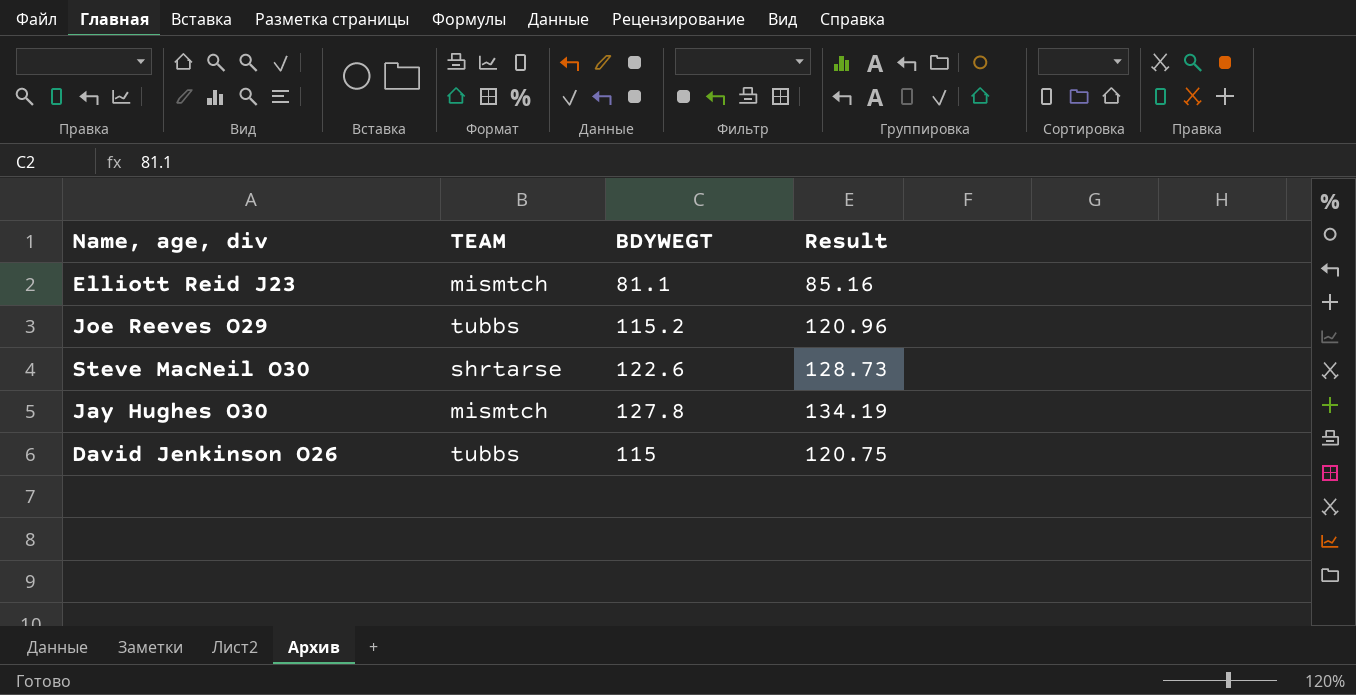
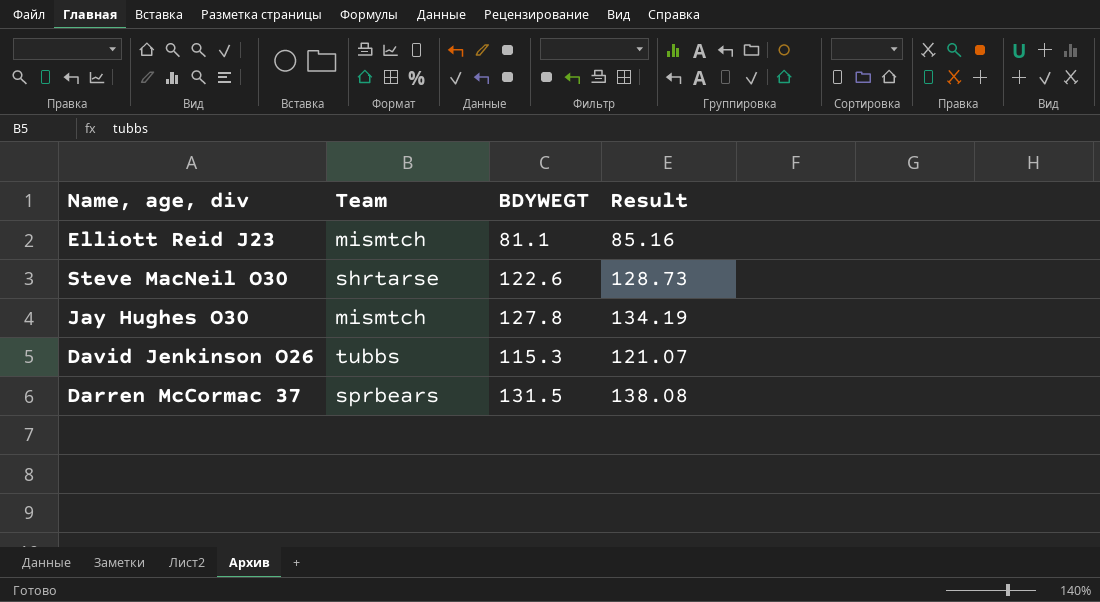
column name: TEAM -> Team
row Joe Reeves O29: tubbs | 115.2 | 120.96 -> none
David Jenkinson O26 | BDYWEGT: 115 -> 115.3
David Jenkinson O26 | Result: 120.75 -> 121.07
row Darren McCormac 37: none -> sprbears | 131.5 | 138.08

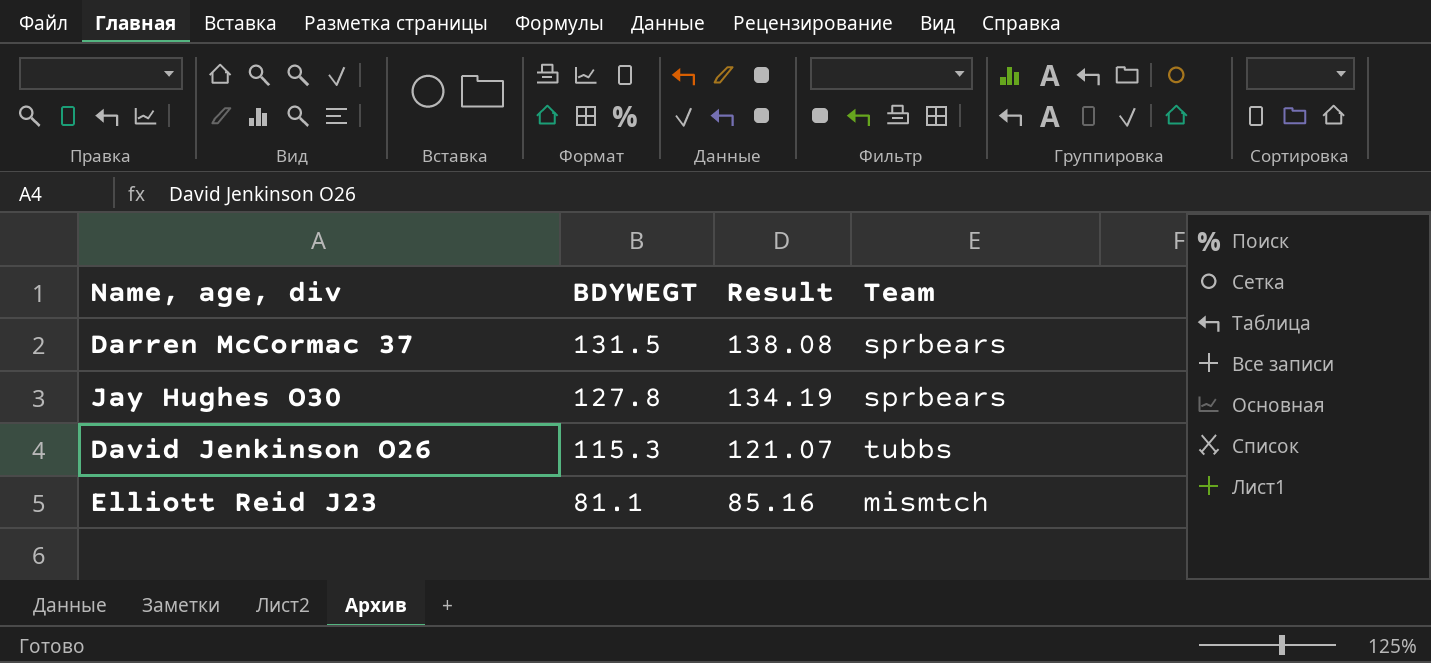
row order: none -> BDYWEGT descending
column Team | position: 2 -> 4
row Steve MacNeil O30: shrtarse | 122.6 | 128.73 -> none
Jay Hughes O30 | Team: mismtch -> sprbears

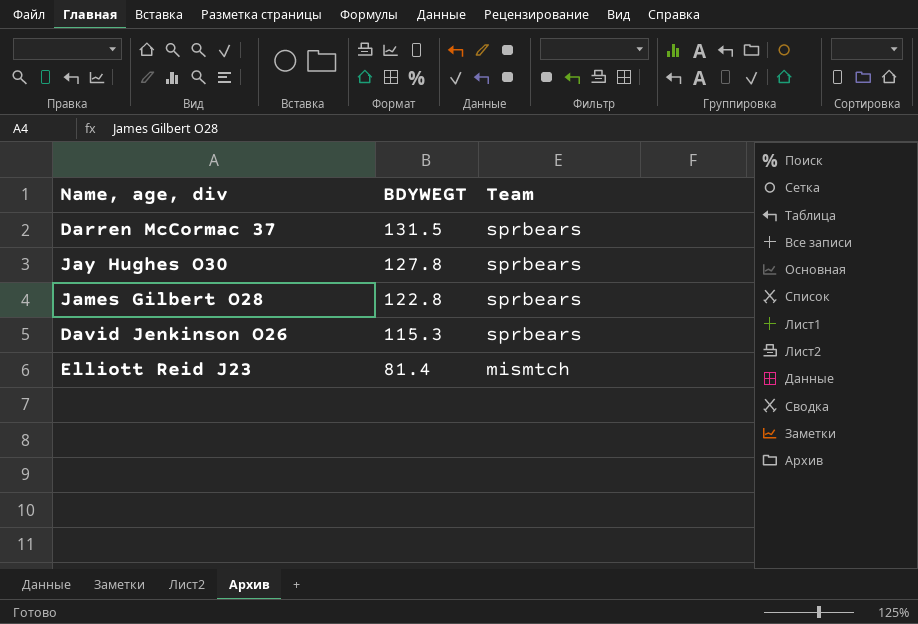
column Result | formula: [BDYWEGT] * 1.05 -> none
row James Gilbert O28: none -> 122.8 | sprbears
David Jenkinson O26 | Team: tubbs -> sprbears
Elliott Reid J23 | BDYWEGT: 81.1 -> 81.4

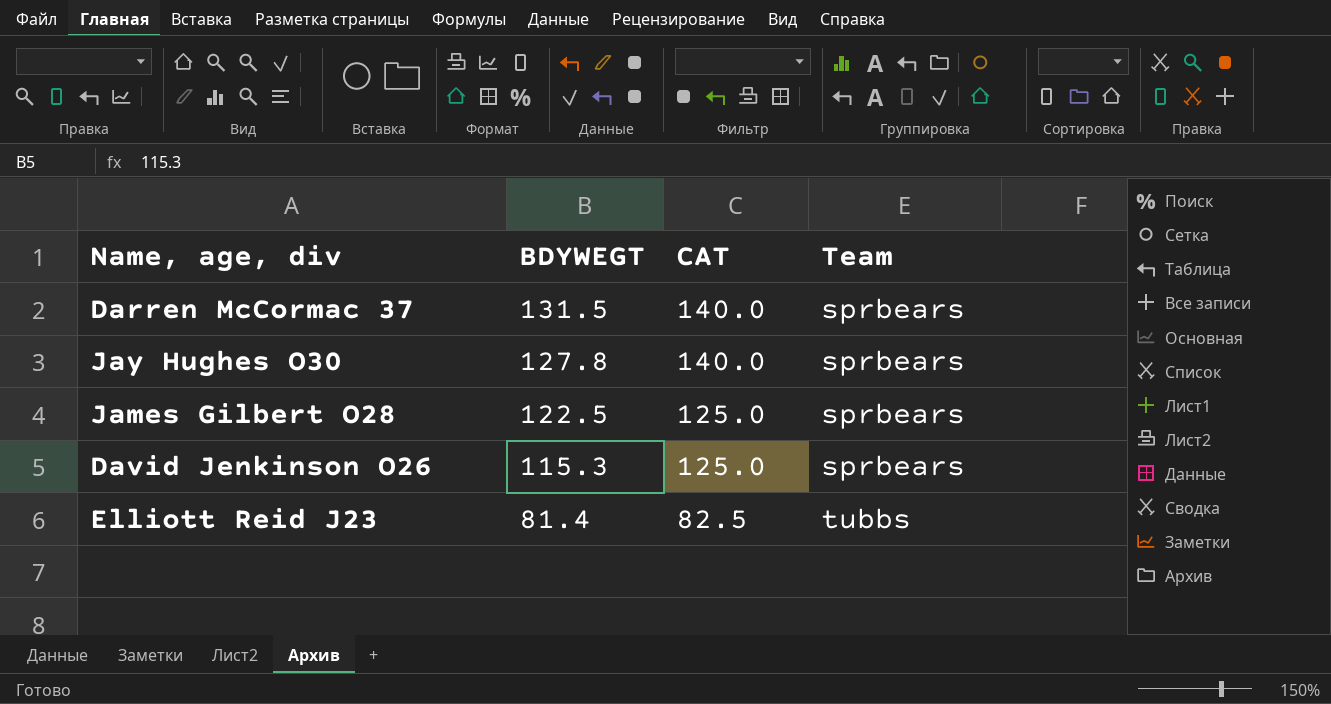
column CAT | position: none -> 3
James Gilbert O28 | BDYWEGT: 122.8 -> 122.5
Elliott Reid J23 | Team: mismtch -> tubbs

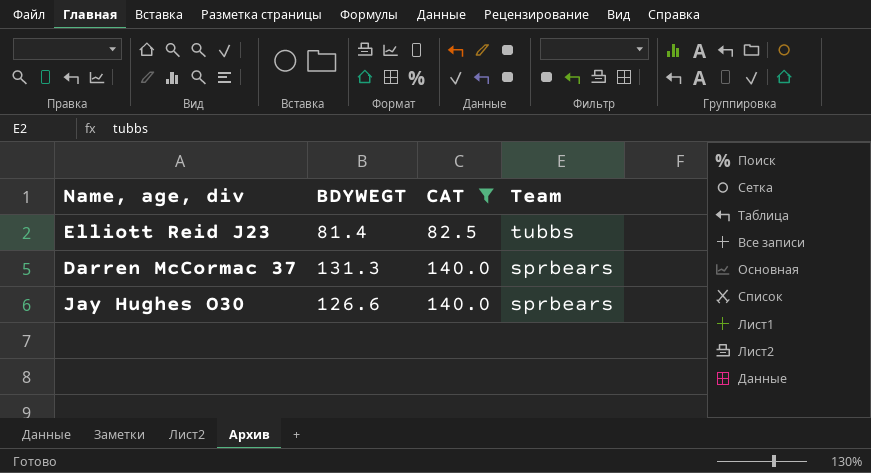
filter: none -> CAT != 125.0
row order: BDYWEGT descending -> CAT ascending
Darren McCormac 37 | BDYWEGT: 131.5 -> 131.3
Jay Hughes O30 | BDYWEGT: 127.8 -> 126.6

